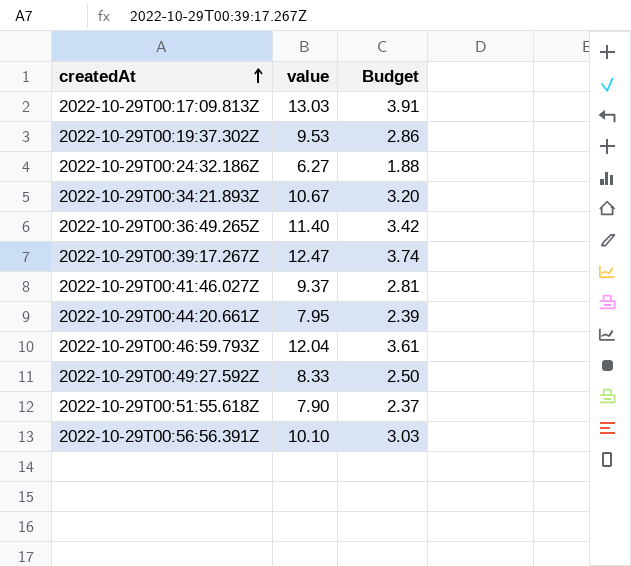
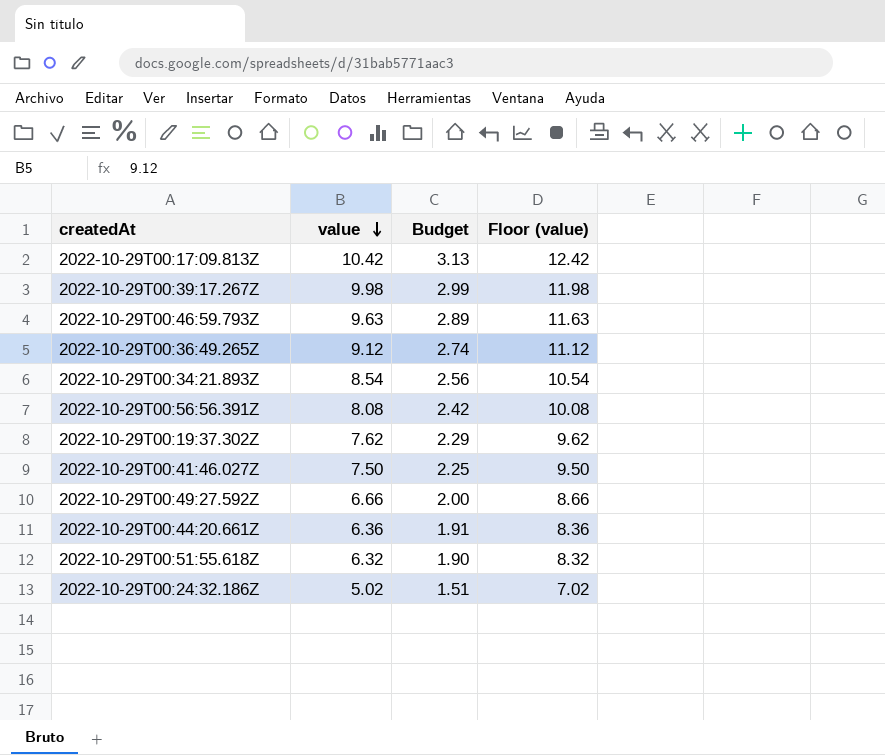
row order: createdAt ascending -> value descending
column Floor (value) | formula: none -> [value] + 2
2022-10-29T00:17:09.813Z | value: 13.03 -> 10.42
2022-10-29T00:17:09.813Z | Budget: 3.91 -> 3.13
2022-10-29T00:39:17.267Z | value: 12.47 -> 9.98
2022-10-29T00:39:17.267Z | Budget: 3.74 -> 2.99
2022-10-29T00:46:59.793Z | value: 12.04 -> 9.63
2022-10-29T00:46:59.793Z | Budget: 3.61 -> 2.89
2022-10-29T00:36:49.265Z | value: 11.40 -> 9.12
2022-10-29T00:36:49.265Z | Budget: 3.42 -> 2.74
2022-10-29T00:34:21.893Z | value: 10.67 -> 8.54
2022-10-29T00:34:21.893Z | Budget: 3.20 -> 2.56
2022-10-29T00:56:56.391Z | value: 10.10 -> 8.08
2022-10-29T00:56:56.391Z | Budget: 3.03 -> 2.42
2022-10-29T00:19:37.302Z | value: 9.53 -> 7.62
2022-10-29T00:19:37.302Z | Budget: 2.86 -> 2.29
2022-10-29T00:41:46.027Z | value: 9.37 -> 7.50
2022-10-29T00:41:46.027Z | Budget: 2.81 -> 2.25
2022-10-29T00:49:27.592Z | value: 8.33 -> 6.66
2022-10-29T00:49:27.592Z | Budget: 2.50 -> 2.00
2022-10-29T00:44:20.661Z | value: 7.95 -> 6.36
2022-10-29T00:44:20.661Z | Budget: 2.39 -> 1.91
2022-10-29T00:51:55.618Z | value: 7.90 -> 6.32
2022-10-29T00:51:55.618Z | Budget: 2.37 -> 1.90
2022-10-29T00:24:32.186Z | value: 6.27 -> 5.02
2022-10-29T00:24:32.186Z | Budget: 1.88 -> 1.51

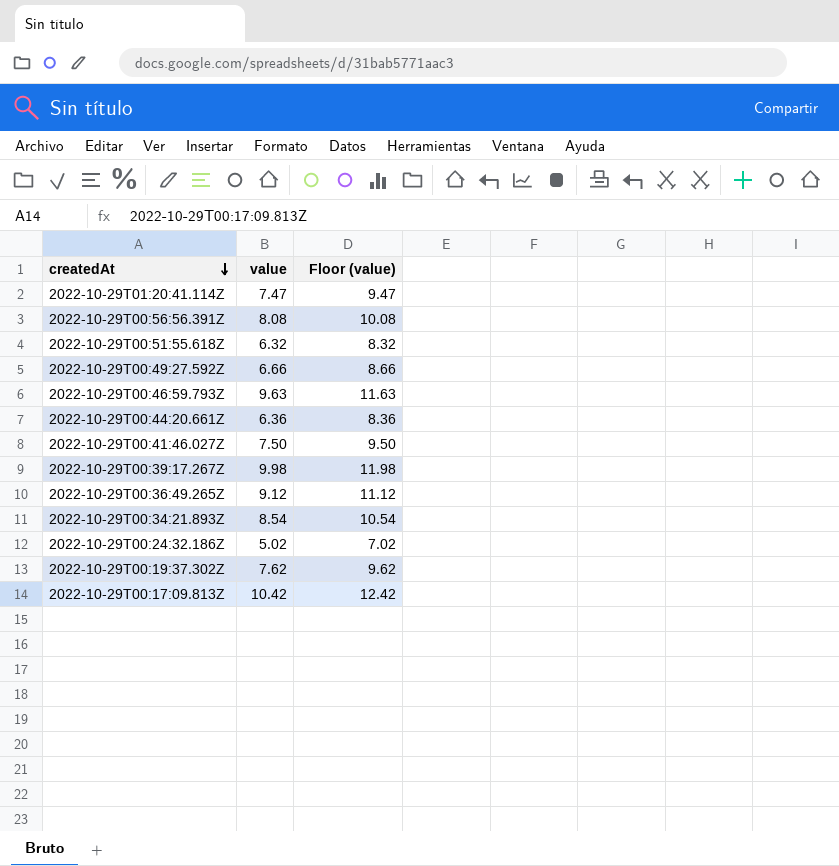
row order: value descending -> createdAt descending
column Budget | formula: [value] * 0.3 -> none
row 2022-10-29T01:20:41.114Z: none -> 7.47 | 9.47

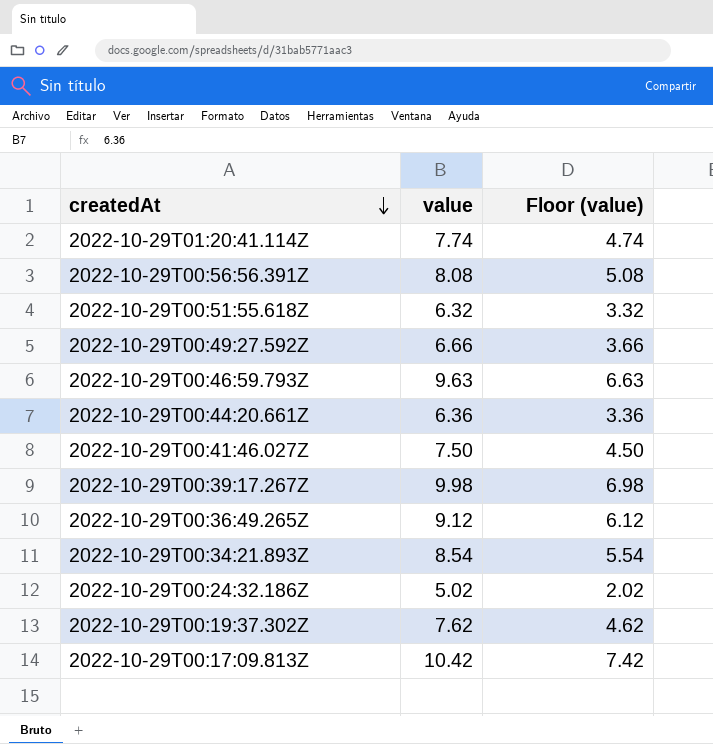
column Floor (value) | formula: [value] + 2 -> [value] - 3
2022-10-29T01:20:41.114Z | value: 7.47 -> 7.74

